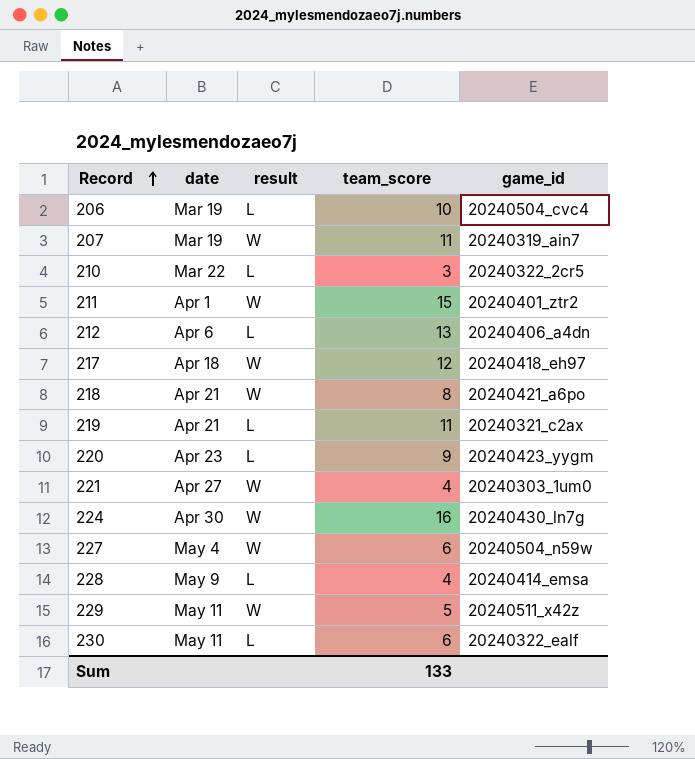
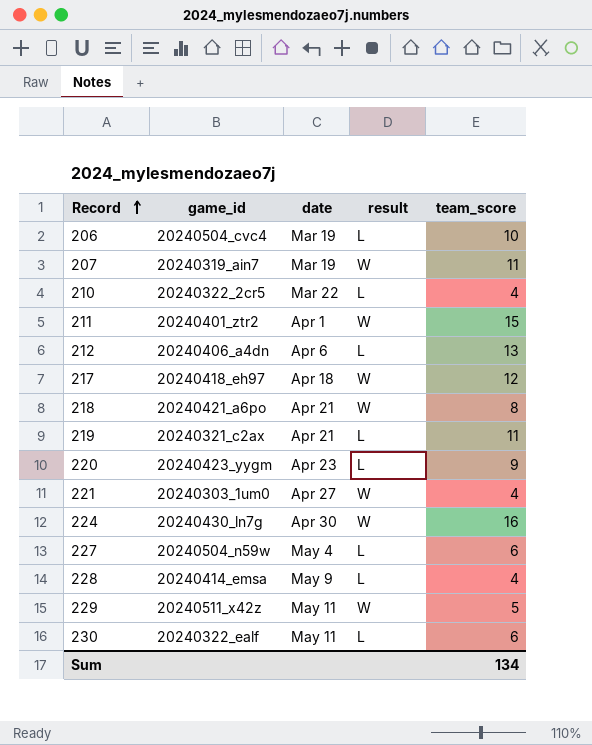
column game_id | position: 5 -> 2
210 | team_score: 3 -> 4
227 | result: W -> L
Sum | team_score: 133 -> 134

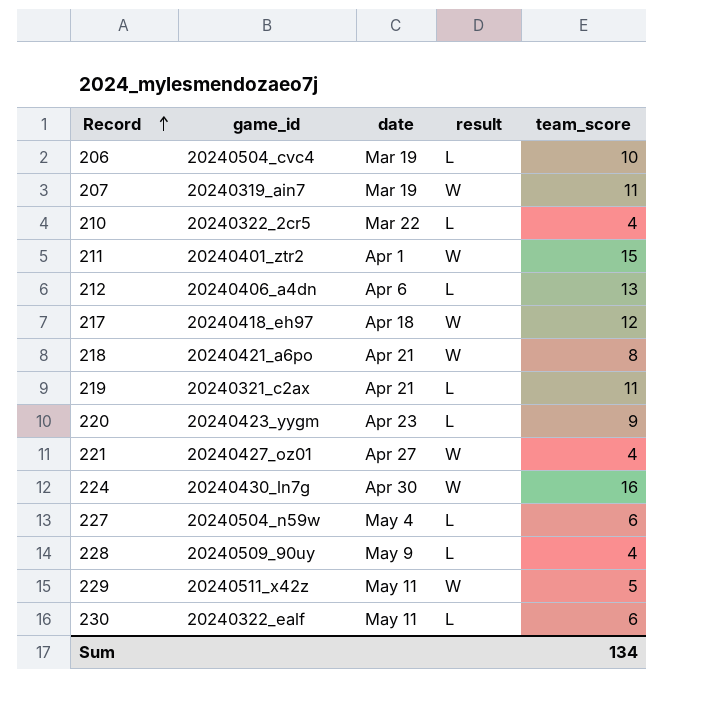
221 | game_id: 20240303_1um0 -> 20240427_oz01
228 | game_id: 20240414_emsa -> 20240509_90uy

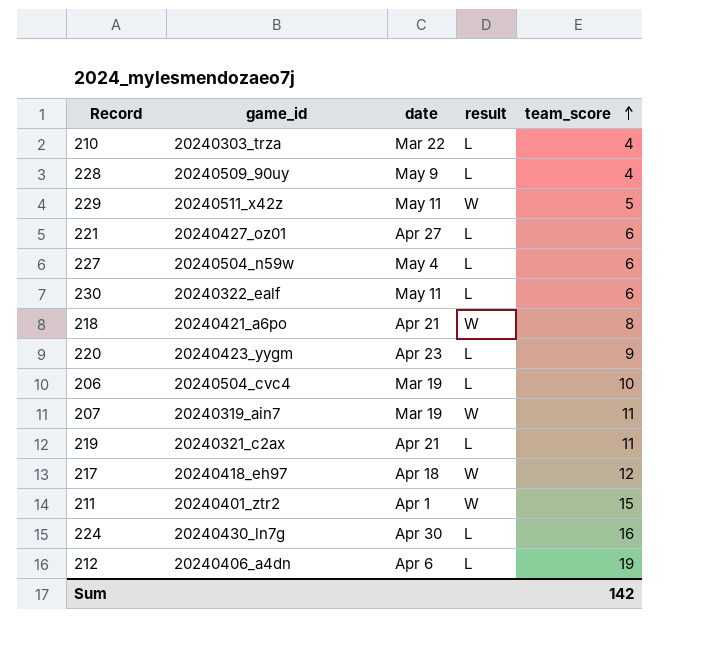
row order: Record ascending -> team_score ascending
210 | game_id: 20240322_2cr5 -> 20240303_trza
221 | result: W -> L
221 | team_score: 4 -> 6
224 | result: W -> L
212 | team_score: 13 -> 19
Sum | team_score: 134 -> 142

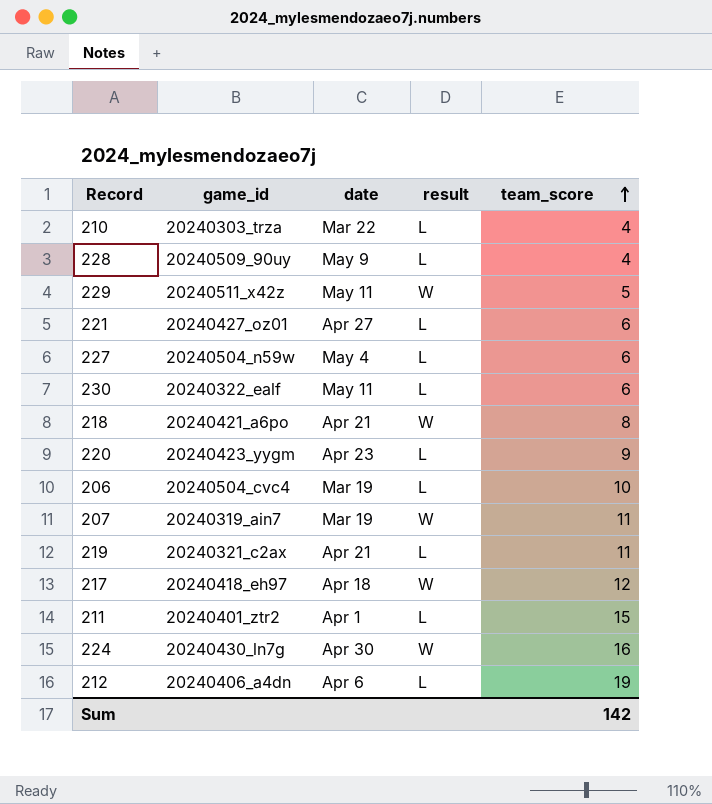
211 | result: W -> L
224 | result: L -> W

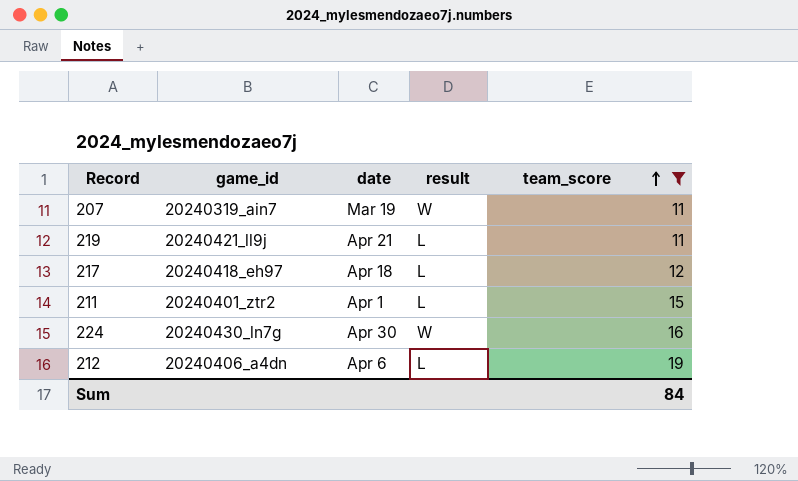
filter: none -> team_score >= 11
219 | game_id: 20240321_c2ax -> 20240421_ll9j
217 | result: W -> L
Sum | team_score: 142 -> 84

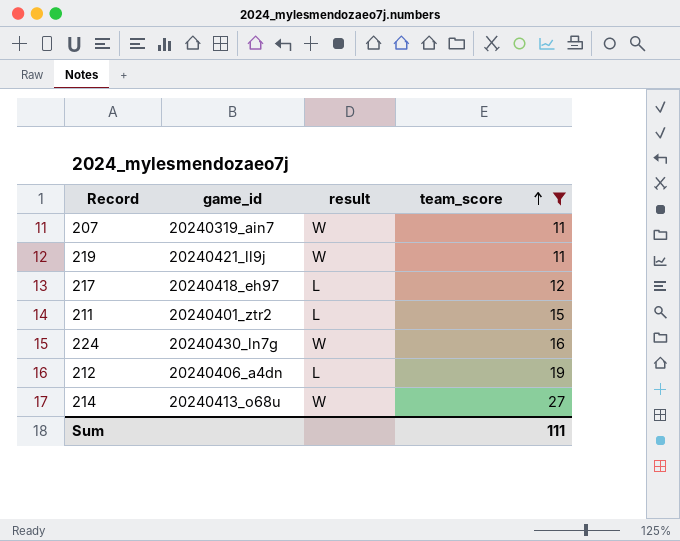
column date | position: 3 -> none
219 | result: L -> W
row 214: none -> 20240413_o68u | W | 27
Sum | team_score: 84 -> 111

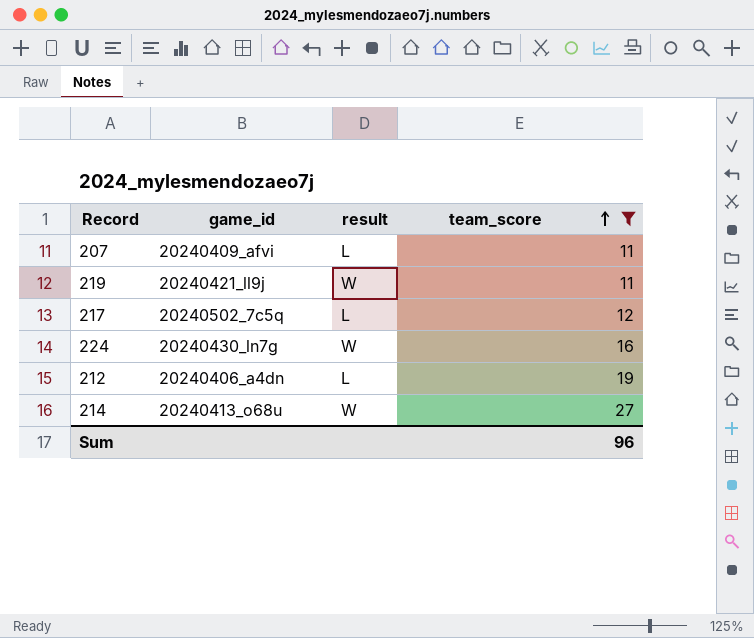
row 211: 20240401_ztr2 | L | 15 -> none
207 | game_id: 20240319_ain7 -> 20240409_afvi
207 | result: W -> L
217 | game_id: 20240418_eh97 -> 20240502_7c5q
Sum | team_score: 111 -> 96

